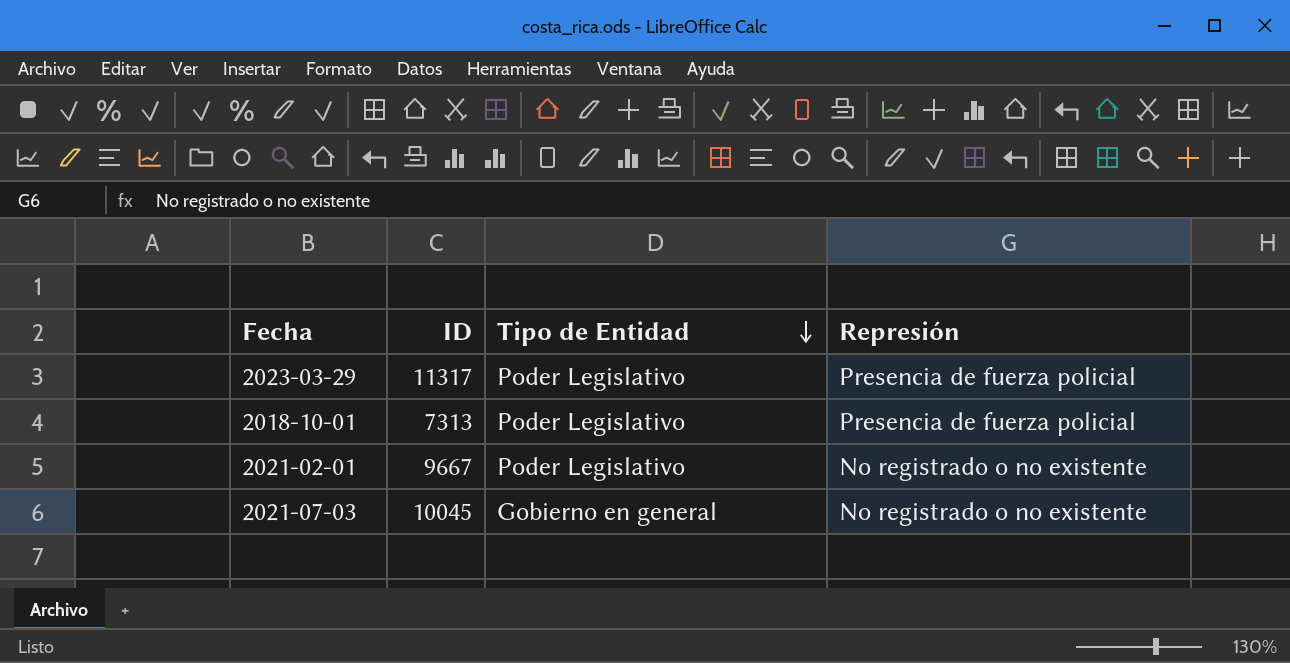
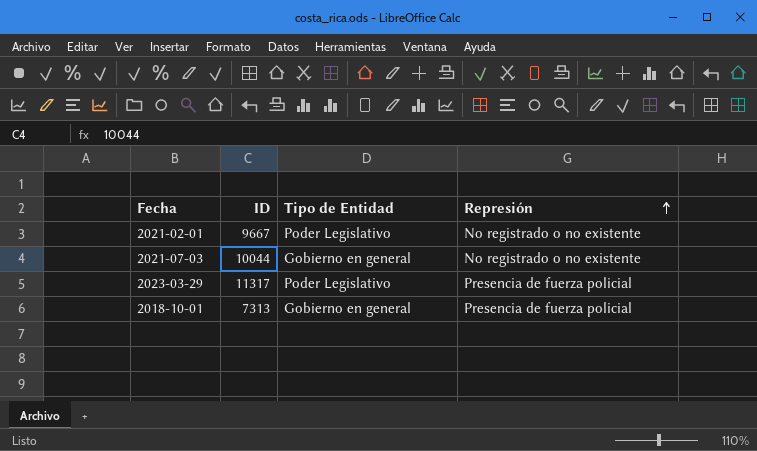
row order: Tipo de Entidad descending -> Represión ascending
2021-07-03 | ID: 10045 -> 10044
2018-10-01 | Tipo de Entidad: Poder Legislativo -> Gobierno en general

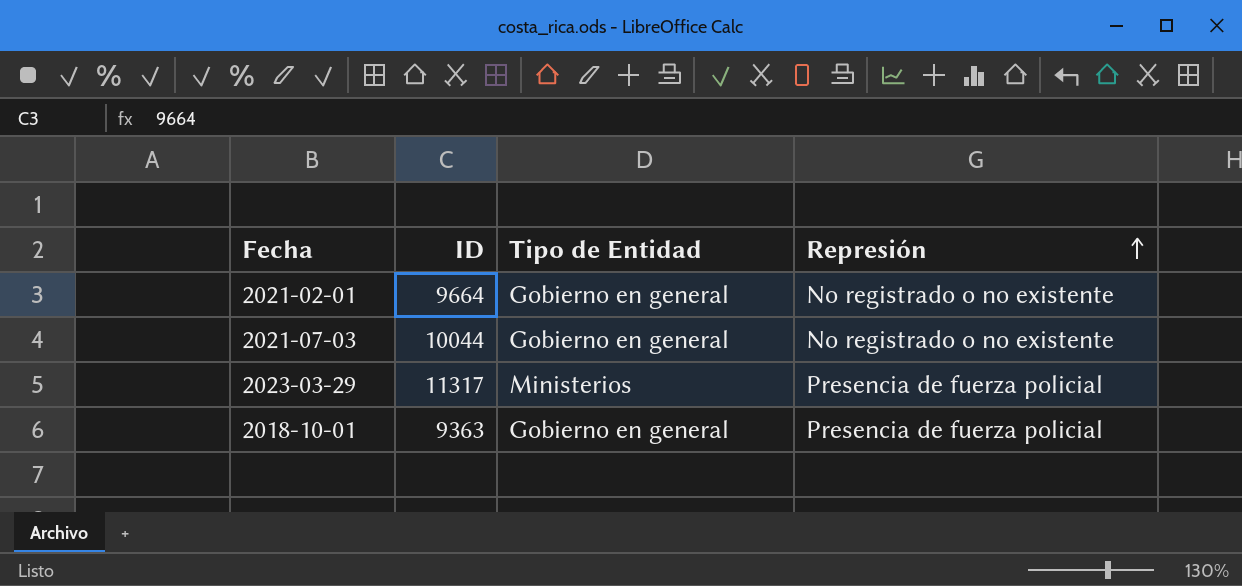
2021-02-01 | ID: 9667 -> 9664
2021-02-01 | Tipo de Entidad: Poder Legislativo -> Gobierno en general
2023-03-29 | Tipo de Entidad: Poder Legislativo -> Ministerios
2018-10-01 | ID: 7313 -> 9363

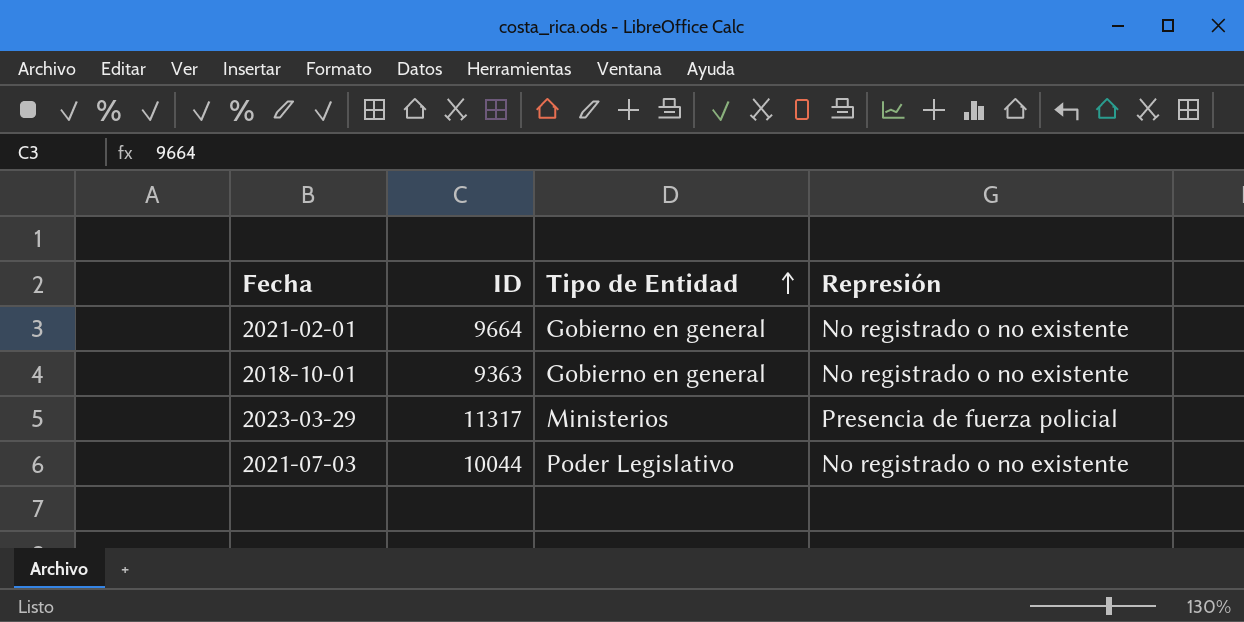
row order: Represión ascending -> Tipo de Entidad ascending
2018-10-01 | Represión: Presencia de fuerza policial -> No registrado o no existente
2021-07-03 | Tipo de Entidad: Gobierno en general -> Poder Legislativo

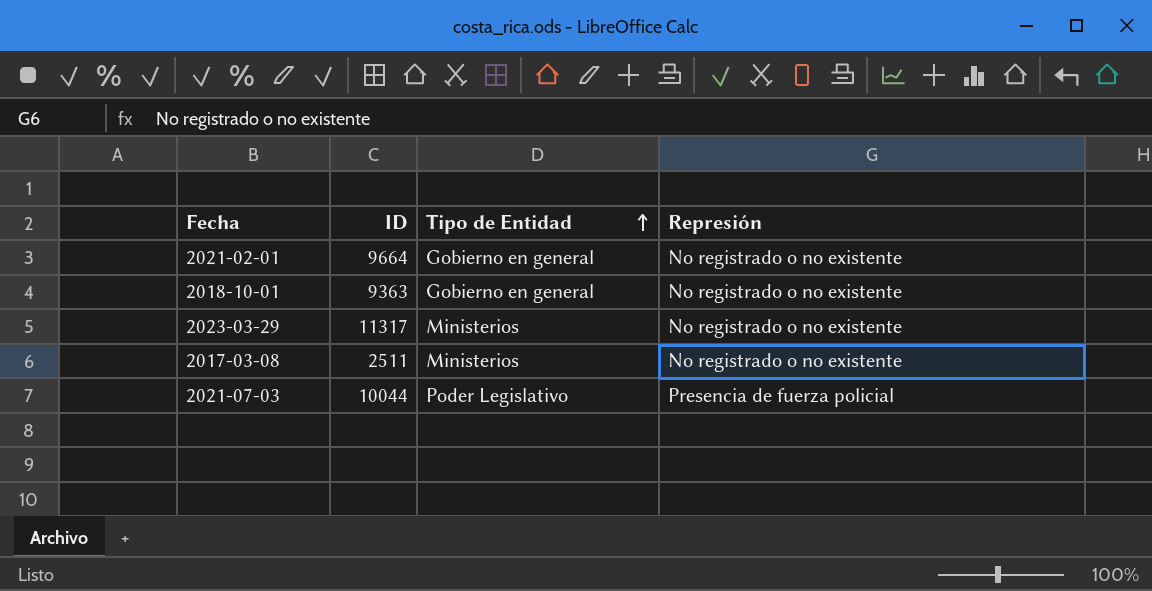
2023-03-29 | Represión: Presencia de fuerza policial -> No registrado o no existente
row 2017-03-08: none -> 2511 | Ministerios | No registrado o no existente
2021-07-03 | Represión: No registrado o no existente -> Presencia de fuerza policial

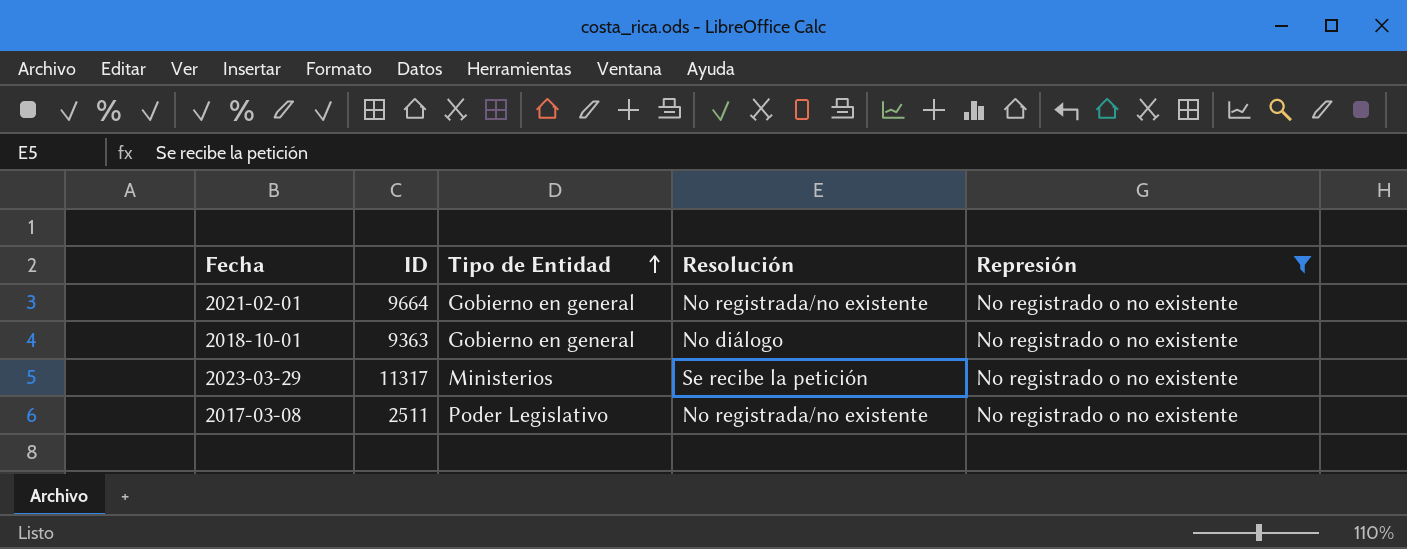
filter: none -> Represión = No registrado o no existente
column Resolución | position: none -> 4
2017-03-08 | Tipo de Entidad: Ministerios -> Poder Legislativo

